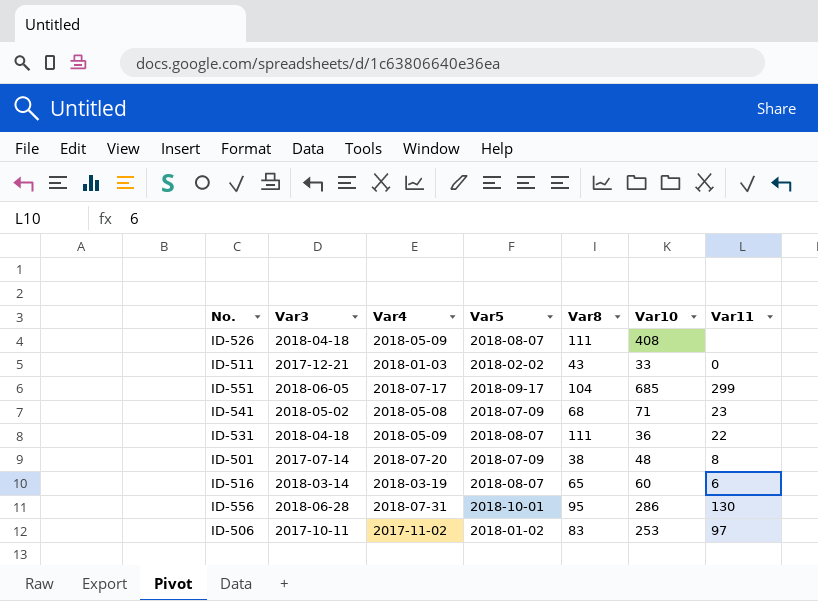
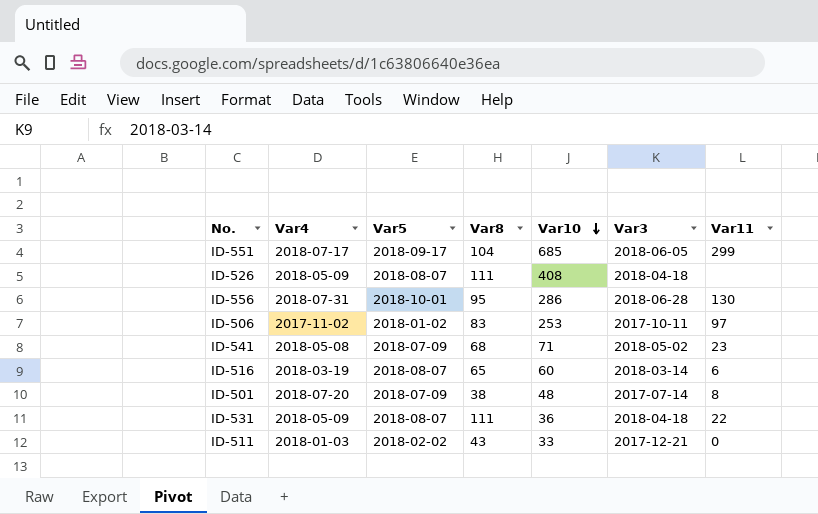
row order: none -> Var10 descending
column Var3 | position: 2 -> 6

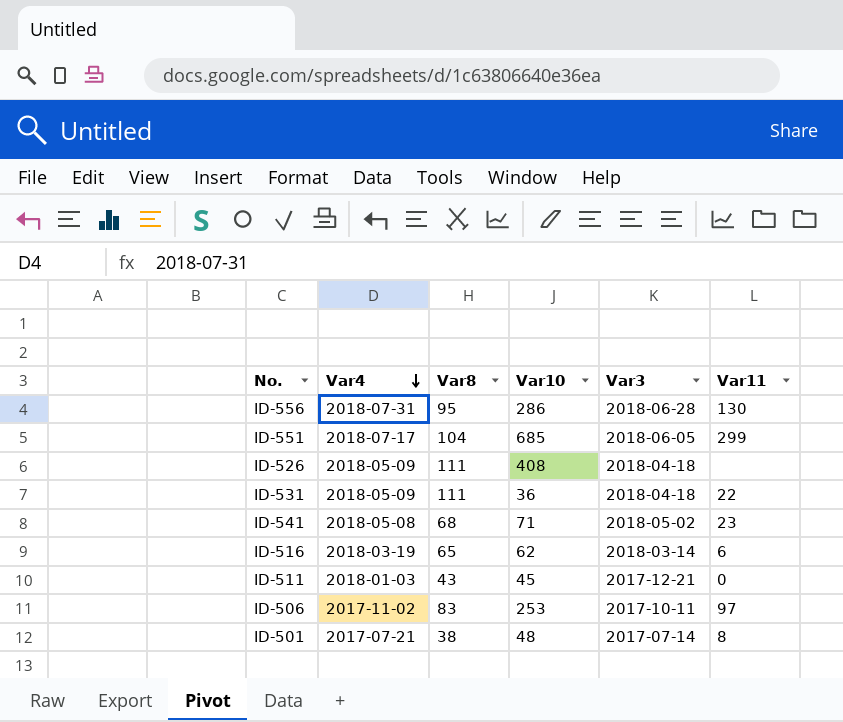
row order: Var10 descending -> Var4 descending
column Var5 | position: 3 -> none
ID-516 | Var10: 60 -> 62
ID-511 | Var10: 33 -> 45
ID-501 | Var4: 2018-07-20 -> 2017-07-21

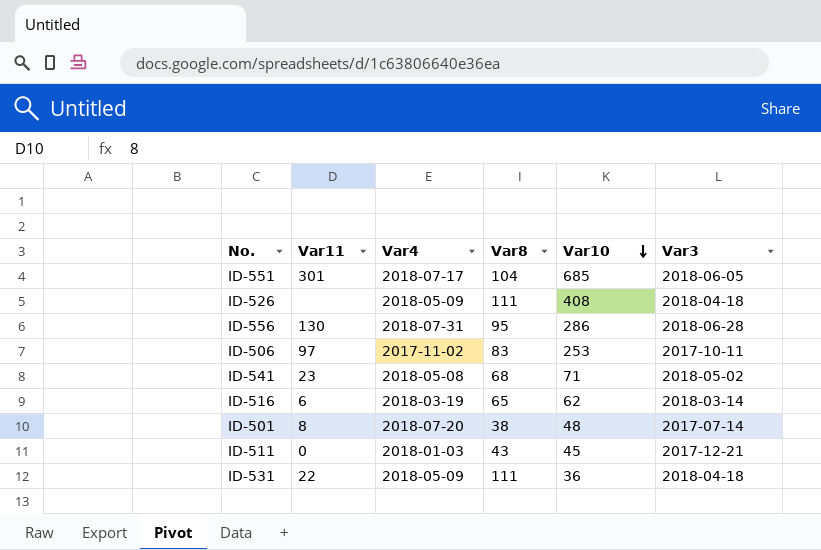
row order: Var4 descending -> Var10 descending
column Var11 | position: 6 -> 2
ID-551 | Var11: 299 -> 301
ID-501 | Var4: 2017-07-21 -> 2018-07-20

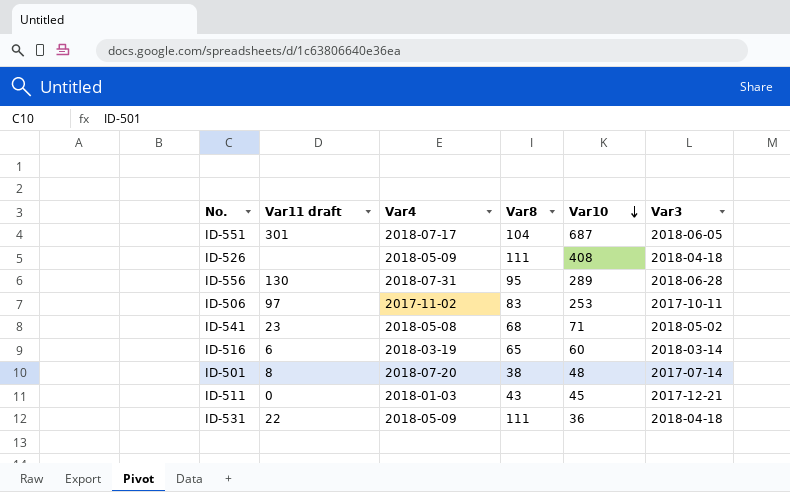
column name: Var11 -> Var11 draft
ID-551 | Var10: 685 -> 687
ID-556 | Var10: 286 -> 289
ID-516 | Var10: 62 -> 60

